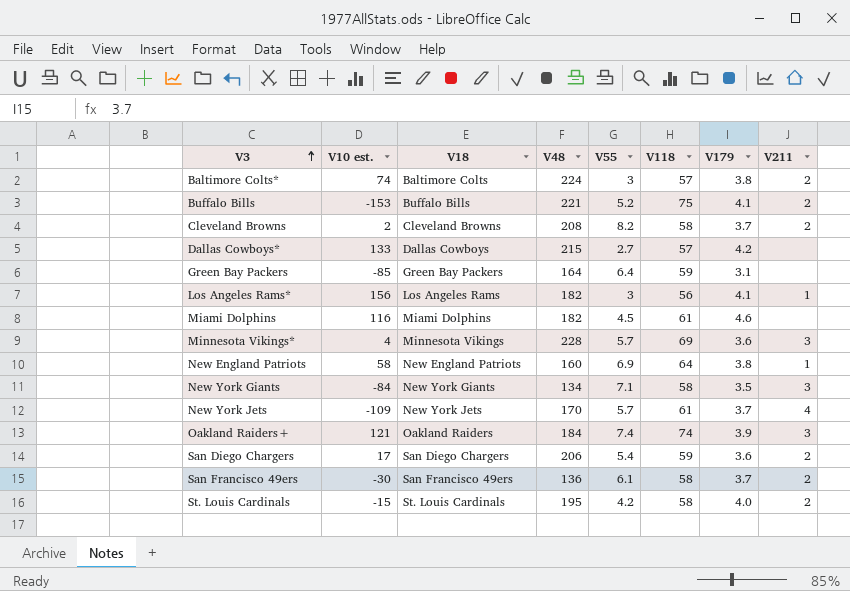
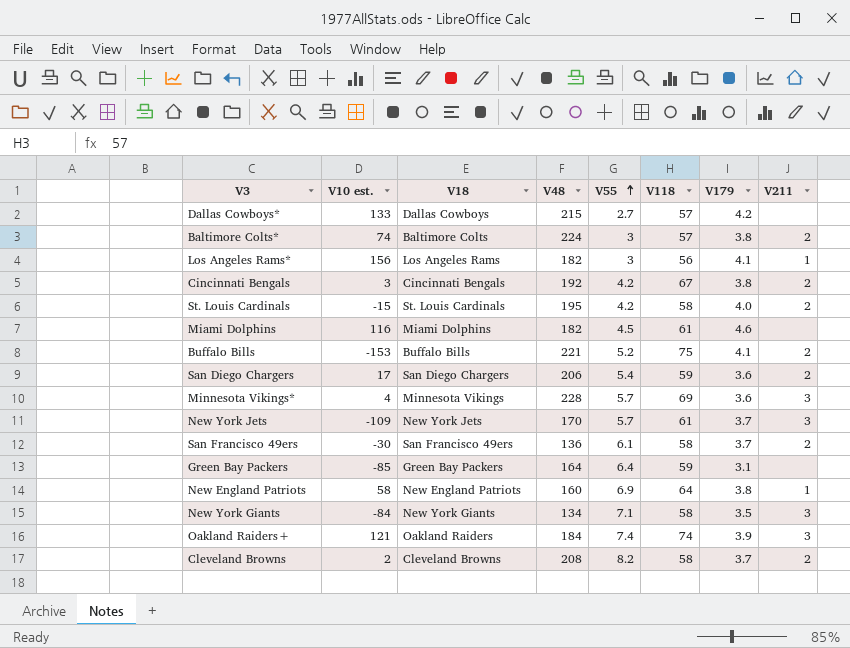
row order: V3 ascending -> V55 ascending
row Cincinnati Bengals: none -> 3 | Cincinnati Bengals | 192 | 4.2 | 67 | 3.8 | 2
New York Jets | V211: 4 -> 3

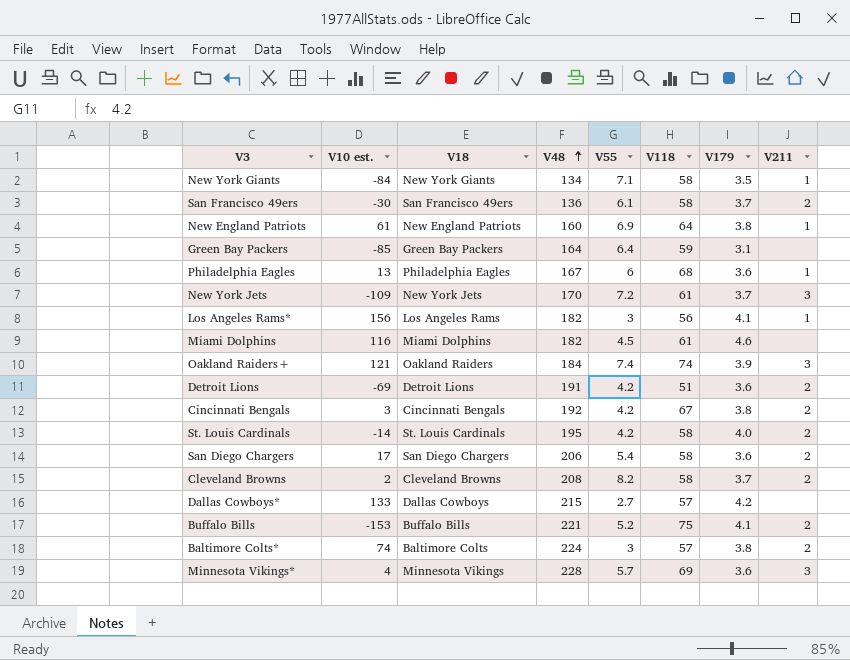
row order: V55 ascending -> V48 ascending
New York Giants | V211: 3 -> 1
New England Patriots | V10 est.: 58 -> 61
row Philadelphia Eagles: none -> 13 | Philadelphia Eagles | 167 | 6 | 68 | 3.6 | 1
New York Jets | V55: 5.7 -> 7.2
row Detroit Lions: none -> -69 | Detroit Lions | 191 | 4.2 | 51 | 3.6 | 2
St. Louis Cardinals | V10 est.: -15 -> -14
San Diego Chargers | V118: 59 -> 58

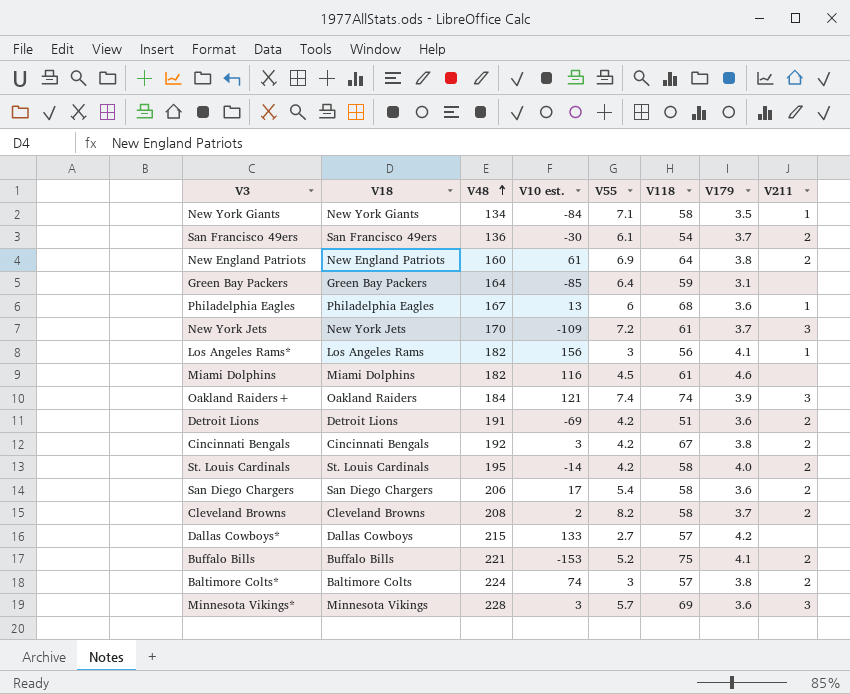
column V10 est. | position: 2 -> 4
San Francisco 49ers | V118: 58 -> 54
New England Patriots | V211: 1 -> 2
Minnesota Vikings* | V10 est.: 4 -> 3

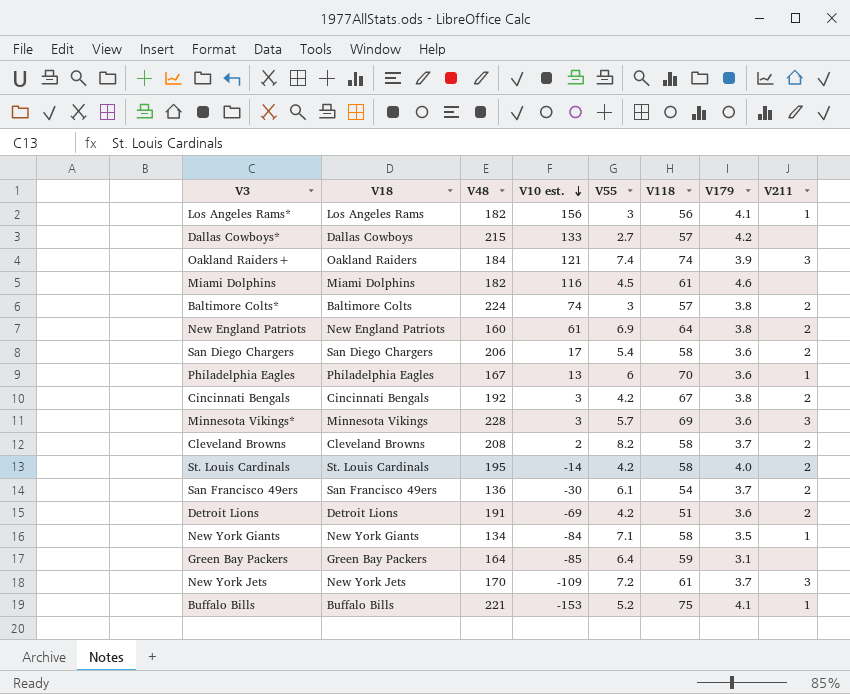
row order: V48 ascending -> V10 est. descending
Philadelphia Eagles | V118: 68 -> 70
Buffalo Bills | V211: 2 -> 1

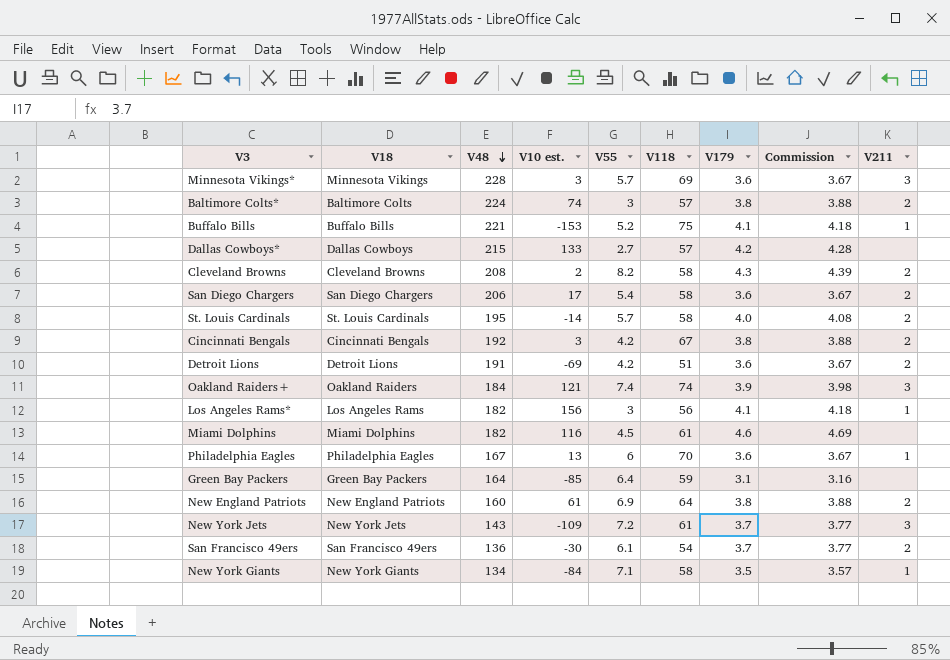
row order: V10 est. descending -> V48 descending
column Commission | formula: none -> [V179] * 1.02
Cleveland Browns | V179: 3.7 -> 4.3
St. Louis Cardinals | V55: 4.2 -> 5.7
New York Jets | V48: 170 -> 143

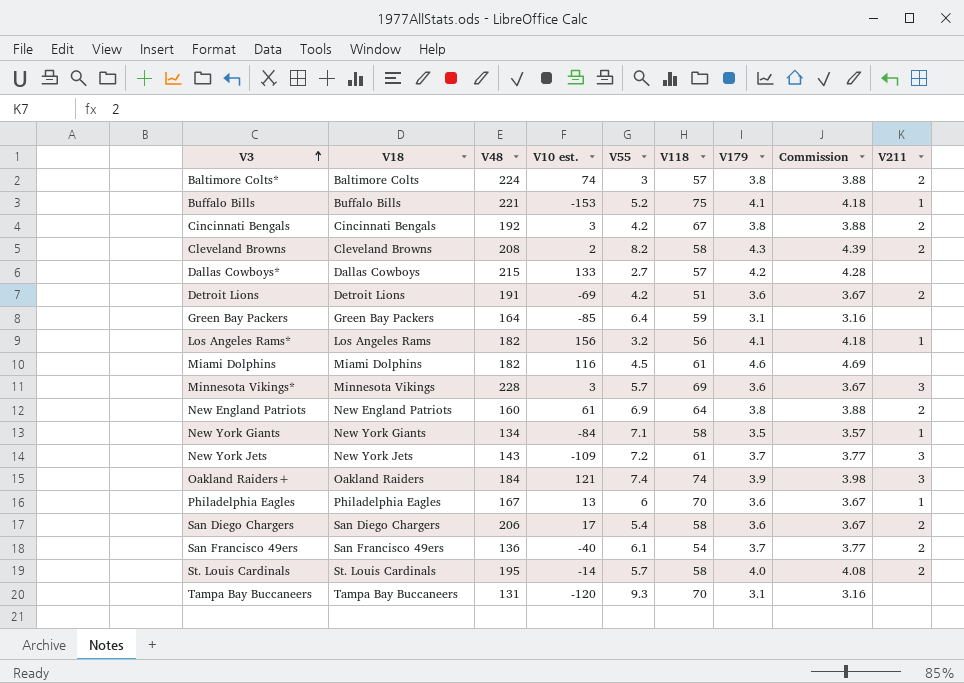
row order: V48 descending -> V3 ascending
Los Angeles Rams* | V55: 3 -> 3.2
San Francisco 49ers | V10 est.: -30 -> -40
row Tampa Bay Buccaneers: none -> Tampa Bay Buccaneers | 131 | -120 | 9.3 | 70 | 3.1 | 3.16 | none

